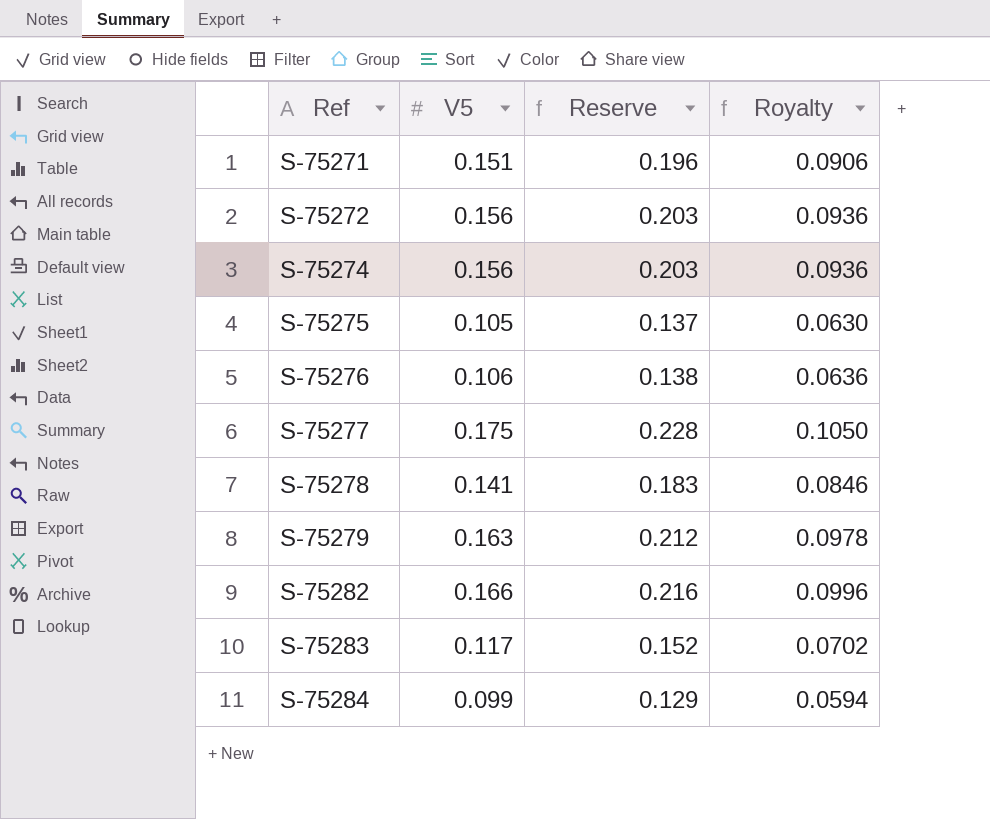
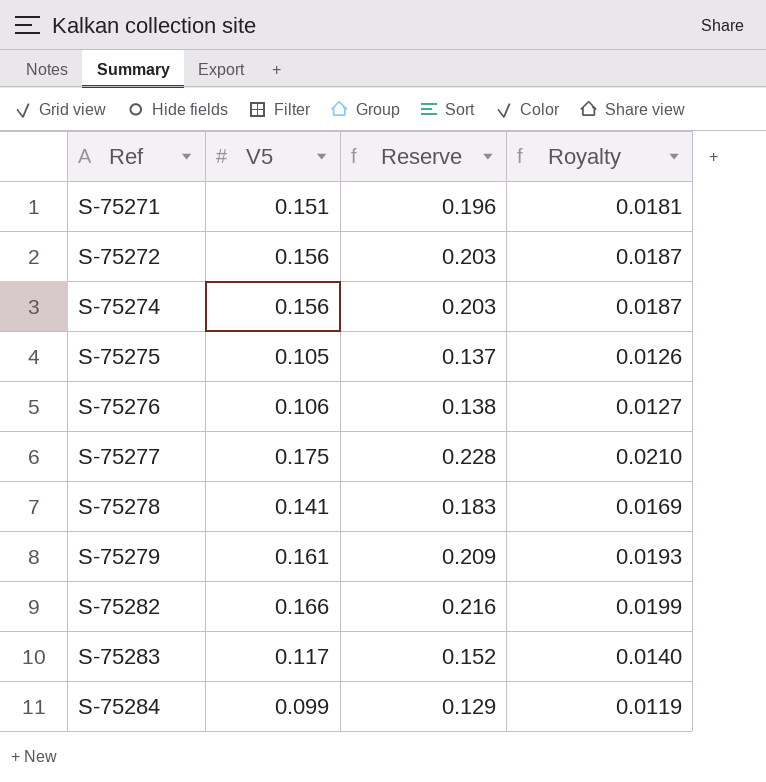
column Royalty | formula: [V5] * 0.6 -> [V5] * 0.12
S-75279 | V5: 0.163 -> 0.161
S-75279 | Reserve: 0.212 -> 0.209

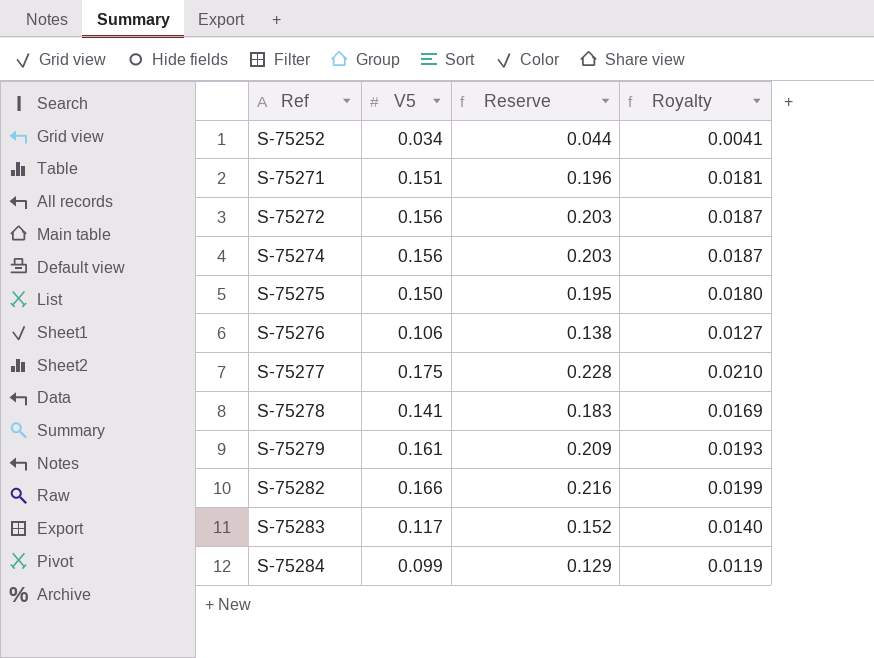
row S-75252: none -> 0.034 | 0.044 | 0.0041
S-75275 | V5: 0.105 -> 0.150
S-75275 | Reserve: 0.137 -> 0.195
S-75275 | Royalty: 0.0126 -> 0.0180

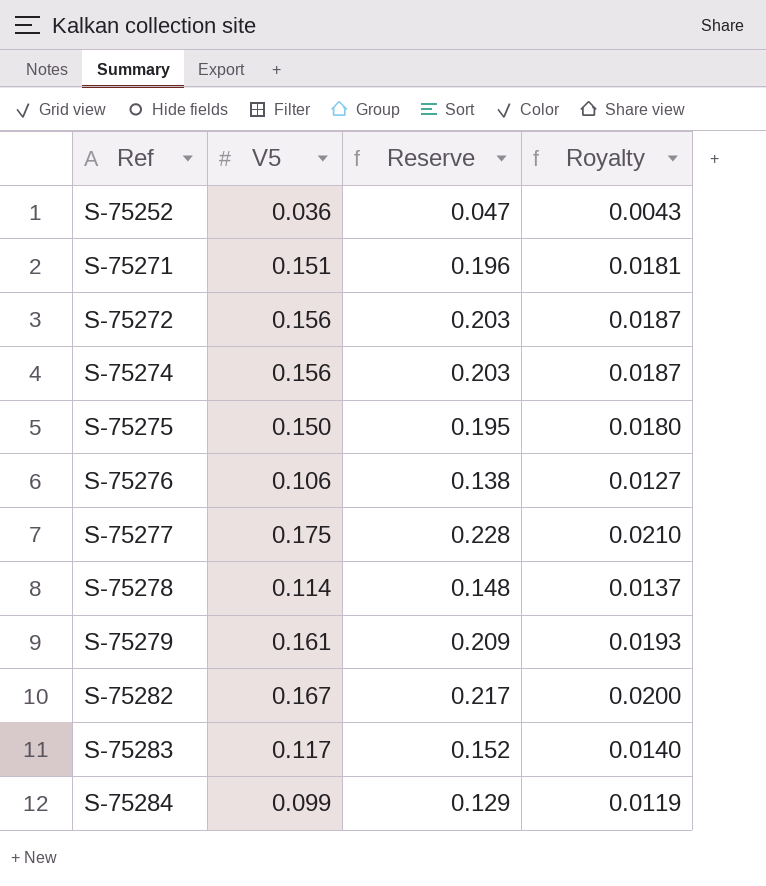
S-75252 | V5: 0.034 -> 0.036
S-75252 | Reserve: 0.044 -> 0.047
S-75252 | Royalty: 0.0041 -> 0.0043
S-75278 | V5: 0.141 -> 0.114
S-75278 | Reserve: 0.183 -> 0.148
S-75278 | Royalty: 0.0169 -> 0.0137
S-75282 | V5: 0.166 -> 0.167
S-75282 | Reserve: 0.216 -> 0.217
S-75282 | Royalty: 0.0199 -> 0.0200

